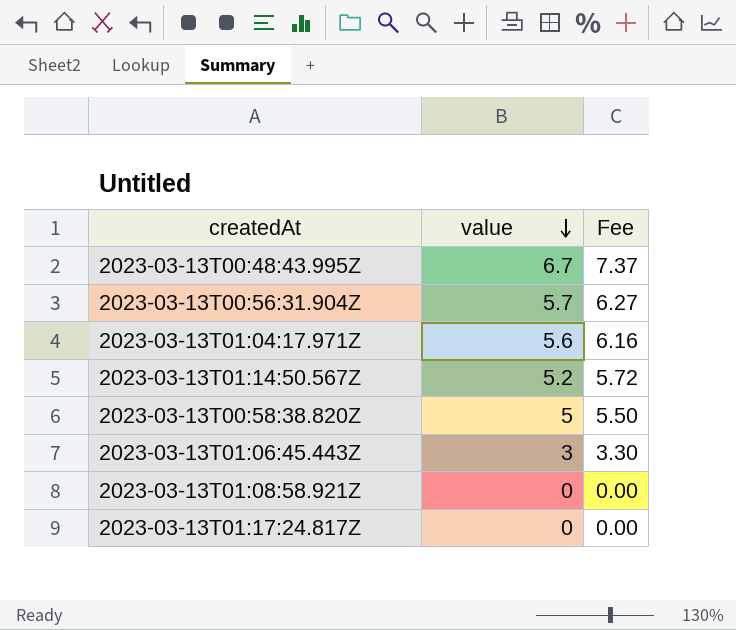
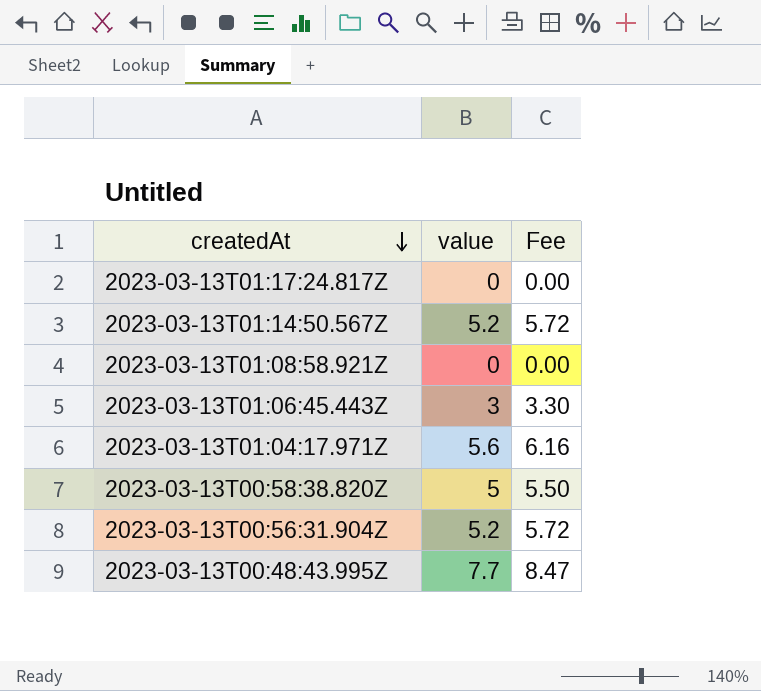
row order: value descending -> createdAt descending
2023-03-13T00:56:31.904Z | value: 5.7 -> 5.2
2023-03-13T00:56:31.904Z | Fee: 6.27 -> 5.72
2023-03-13T00:48:43.995Z | value: 6.7 -> 7.7
2023-03-13T00:48:43.995Z | Fee: 7.37 -> 8.47

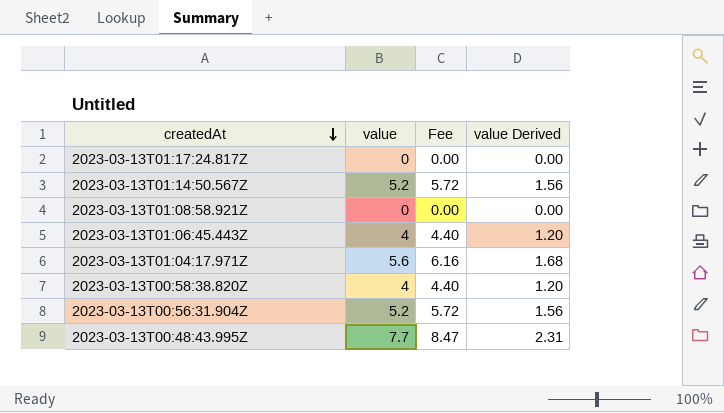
column value Derived | formula: none -> [value] * 0.3
2023-03-13T01:06:45.443Z | value: 3 -> 4
2023-03-13T01:06:45.443Z | Fee: 3.30 -> 4.40
2023-03-13T00:58:38.820Z | value: 5 -> 4
2023-03-13T00:58:38.820Z | Fee: 5.50 -> 4.40

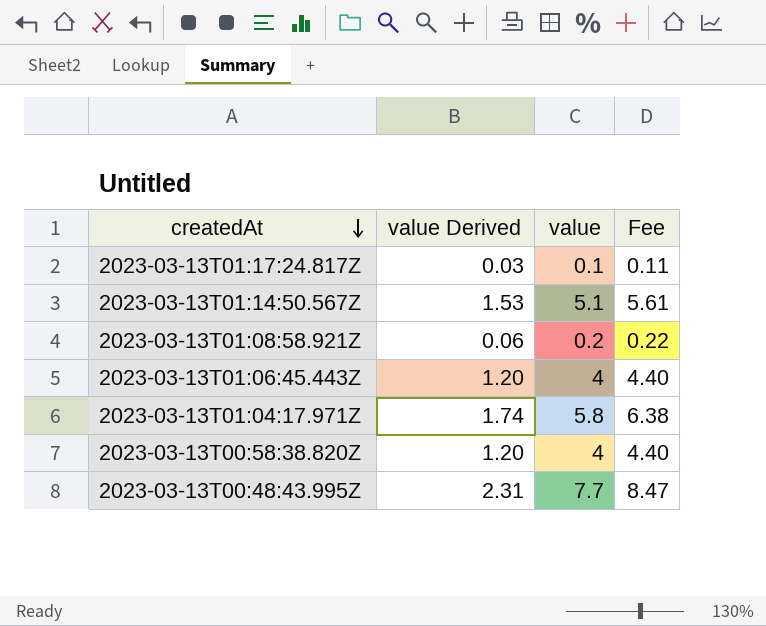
column value Derived | position: 4 -> 2
row 2023-03-13T00:56:31.904Z: 5.2 | 5.72 | 1.56 -> none
2023-03-13T01:17:24.817Z | value Derived: 0.00 -> 0.03
2023-03-13T01:17:24.817Z | value: 0 -> 0.1
2023-03-13T01:17:24.817Z | Fee: 0.00 -> 0.11
2023-03-13T01:14:50.567Z | value Derived: 1.56 -> 1.53
2023-03-13T01:14:50.567Z | value: 5.2 -> 5.1
2023-03-13T01:14:50.567Z | Fee: 5.72 -> 5.61
2023-03-13T01:08:58.921Z | value Derived: 0.00 -> 0.06
2023-03-13T01:08:58.921Z | value: 0 -> 0.2
2023-03-13T01:08:58.921Z | Fee: 0.00 -> 0.22
2023-03-13T01:04:17.971Z | value Derived: 1.68 -> 1.74
2023-03-13T01:04:17.971Z | value: 5.6 -> 5.8
2023-03-13T01:04:17.971Z | Fee: 6.16 -> 6.38

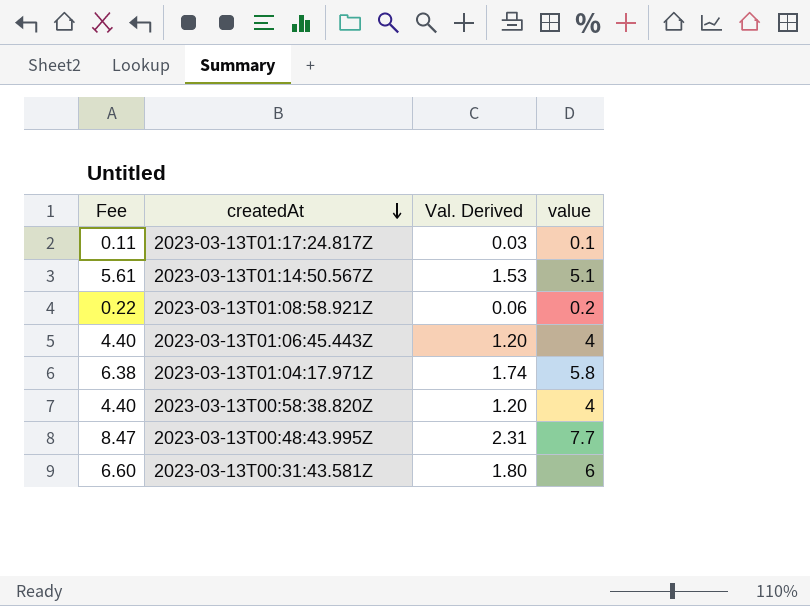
column Fee | position: 4 -> 1
column name: value Derived -> Val. Derived
row 2023-03-13T00:31:43.581Z: none -> 6.60 | 1.80 | 6

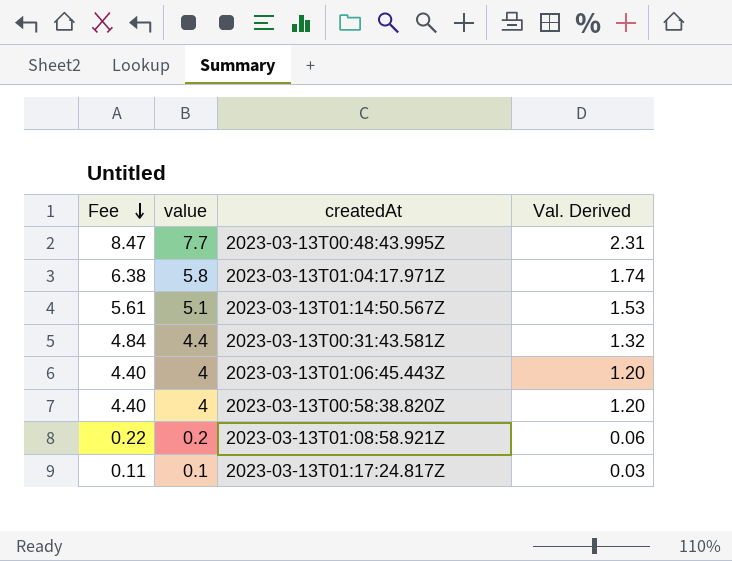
row order: createdAt descending -> Fee descending
column value | position: 4 -> 2
2023-03-13T00:31:43.581Z | Fee: 6.60 -> 4.84
2023-03-13T00:31:43.581Z | value: 6 -> 4.4
2023-03-13T00:31:43.581Z | Val. Derived: 1.80 -> 1.32

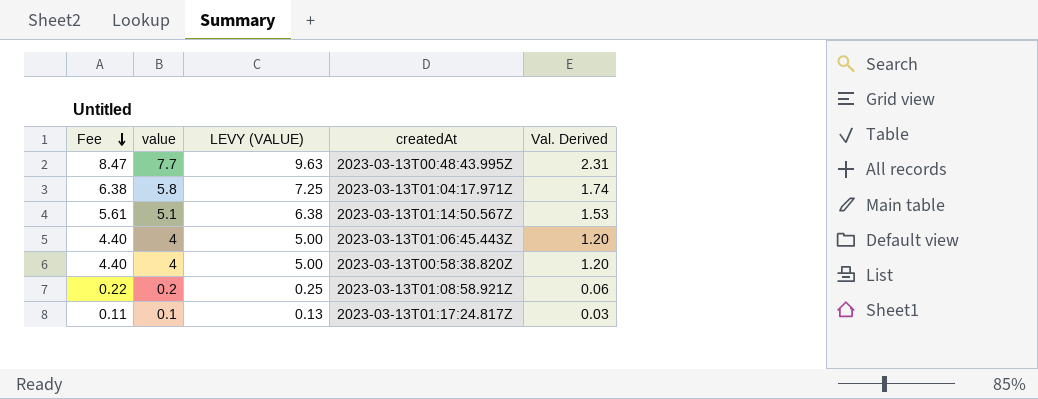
column LEVY (VALUE) | formula: none -> [value] * 1.25
row 2023-03-13T00:31:43.581Z: 4.84 | 4.4 | 1.32 -> none

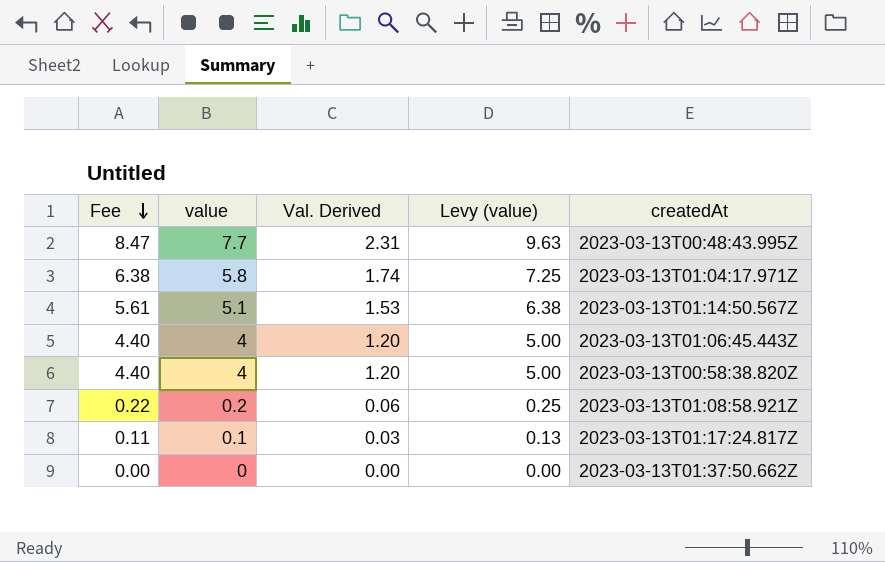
column Val. Derived | position: 5 -> 3
column name: LEVY (VALUE) -> Levy (value)
row 2023-03-13T01:37:50.662Z: none -> 0.00 | 0 | 0.00 | 0.00

